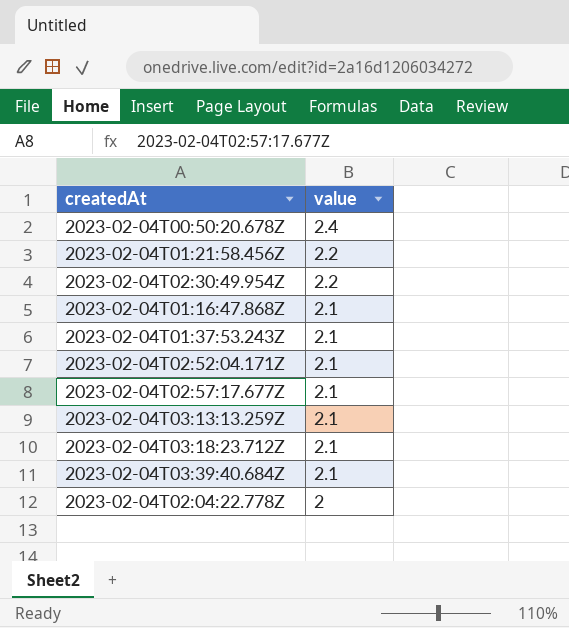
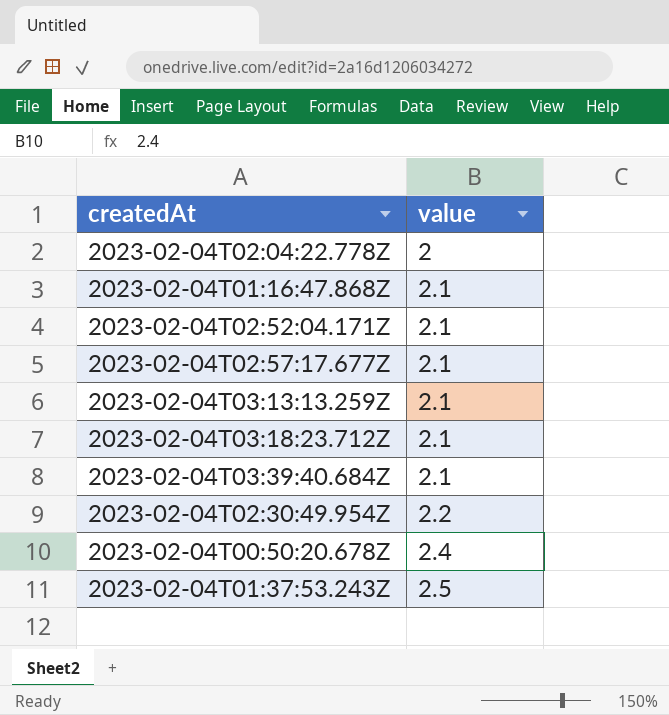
row order: value descending -> value ascending
row 2023-02-04T01:21:58.456Z: 2.2 -> none
2023-02-04T01:37:53.243Z | value: 2.1 -> 2.5

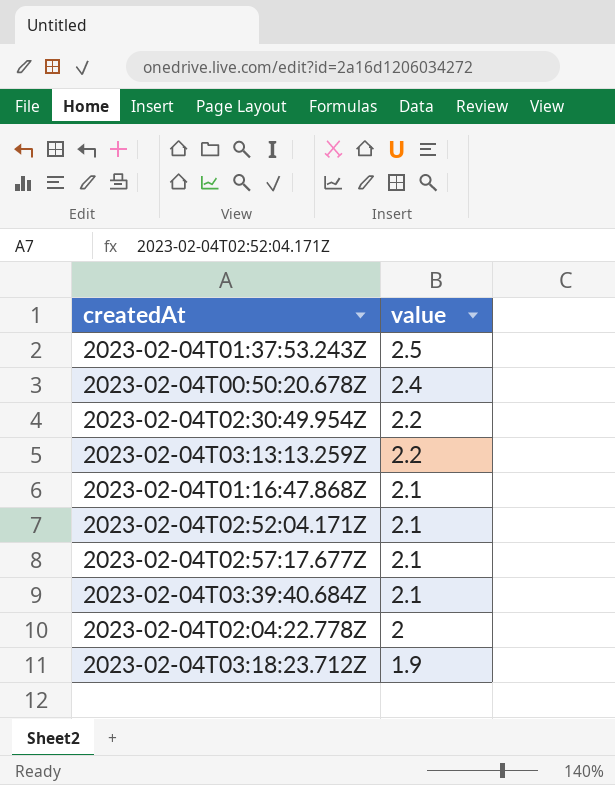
row order: value ascending -> value descending
2023-02-04T03:13:13.259Z | value: 2.1 -> 2.2
2023-02-04T03:18:23.712Z | value: 2.1 -> 1.9

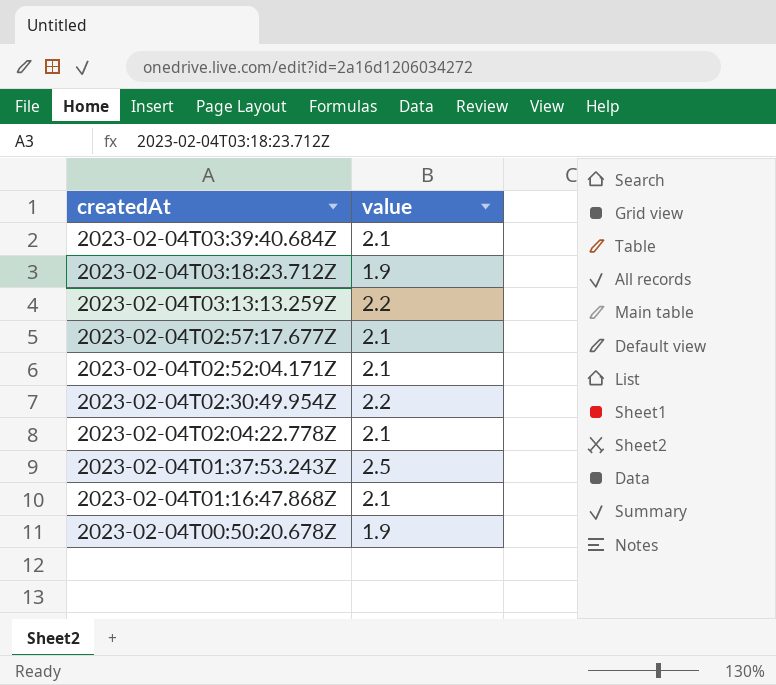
row order: value descending -> createdAt descending
2023-02-04T02:04:22.778Z | value: 2 -> 2.1
2023-02-04T00:50:20.678Z | value: 2.4 -> 1.9

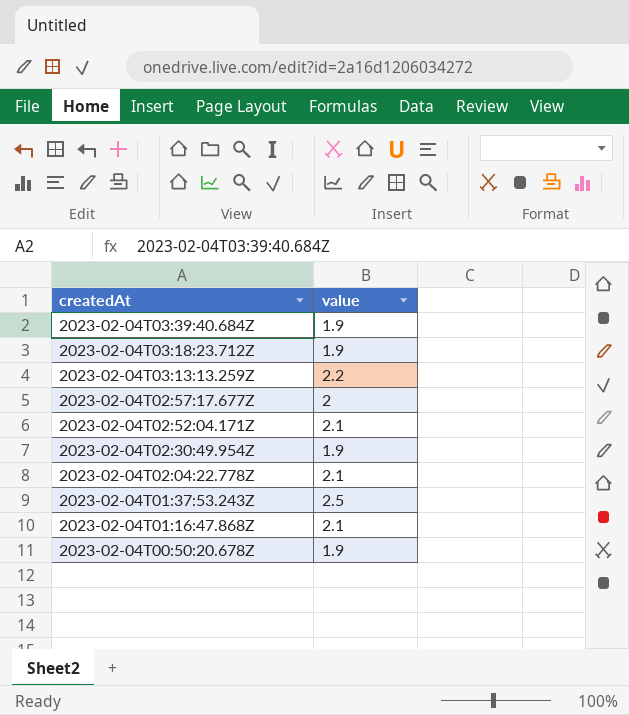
2023-02-04T03:39:40.684Z | value: 2.1 -> 1.9
2023-02-04T02:57:17.677Z | value: 2.1 -> 2
2023-02-04T02:30:49.954Z | value: 2.2 -> 1.9

